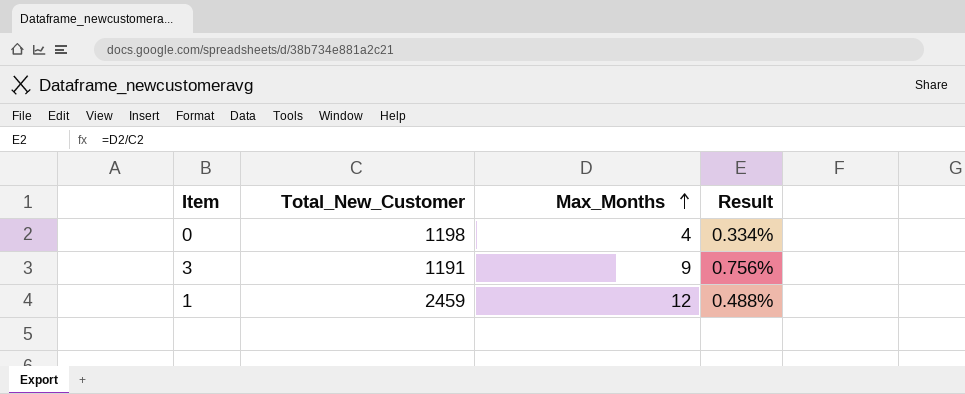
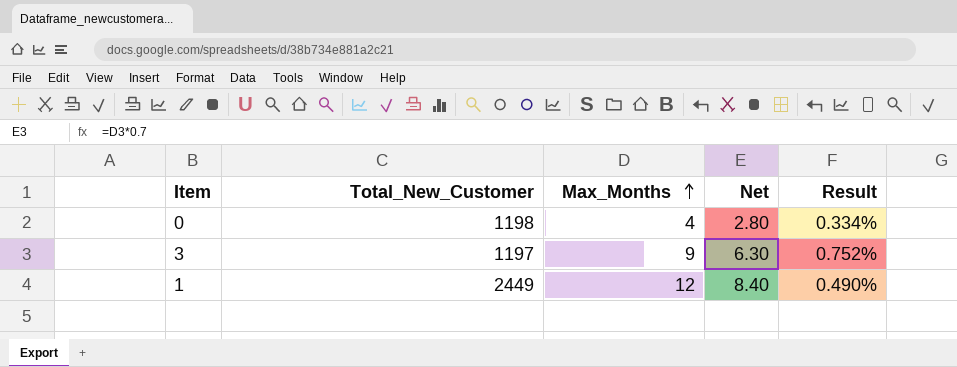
column Net | formula: none -> [Max_Months] * 0.7
3 | Total_New_Customer: 1191 -> 1197
3 | Result: 0.756% -> 0.752%
1 | Total_New_Customer: 2459 -> 2449
1 | Result: 0.488% -> 0.490%

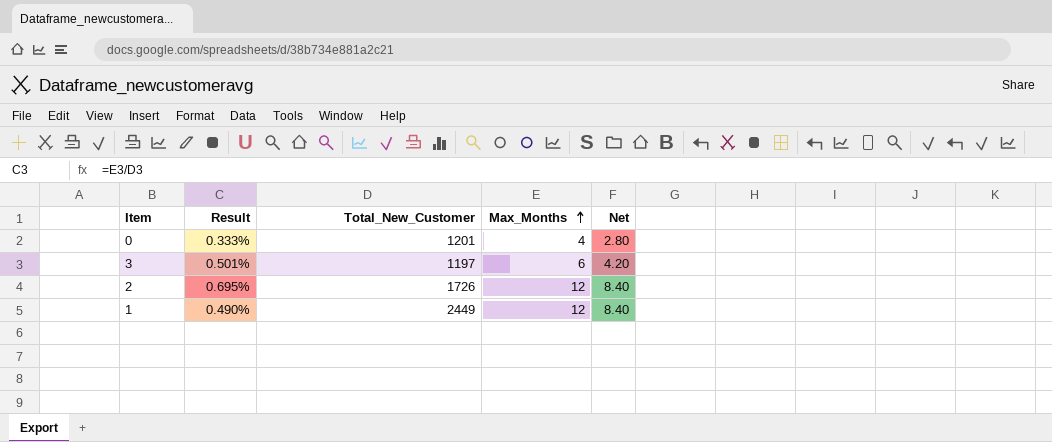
column Result | position: 5 -> 2
0 | Result: 0.334% -> 0.333%
0 | Total_New_Customer: 1198 -> 1201
3 | Result: 0.752% -> 0.501%
3 | Max_Months: 9 -> 6
3 | Net: 6.30 -> 4.20
row 2: none -> 0.695% | 1726 | 12 | 8.40

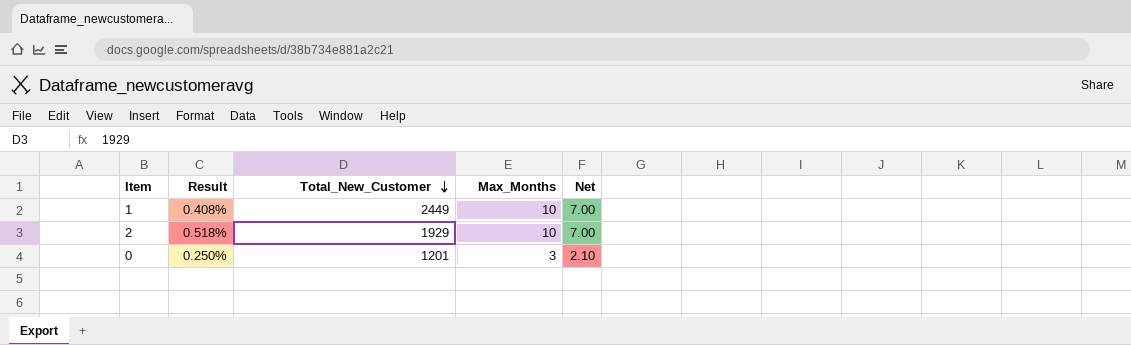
row order: Max_Months ascending -> Total_New_Customer descending
row 3: 0.501% | 1197 | 6 | 4.20 -> none
1 | Result: 0.490% -> 0.408%
1 | Max_Months: 12 -> 10
1 | Net: 8.40 -> 7.00
2 | Result: 0.695% -> 0.518%
2 | Total_New_Customer: 1726 -> 1929
2 | Max_Months: 12 -> 10
2 | Net: 8.40 -> 7.00
0 | Result: 0.333% -> 0.250%
0 | Max_Months: 4 -> 3
0 | Net: 2.80 -> 2.10

